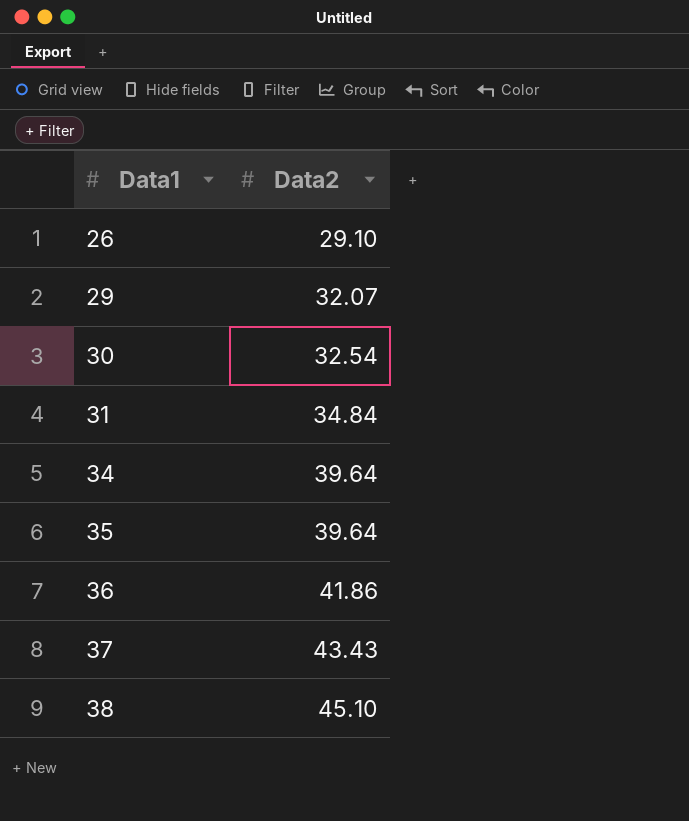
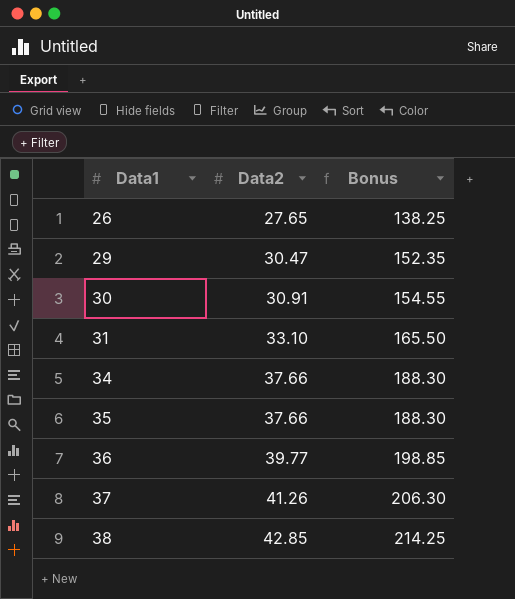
column Bonus | formula: none -> [Data2] * 5
26 | Data2: 29.10 -> 27.65
29 | Data2: 32.07 -> 30.47
30 | Data2: 32.54 -> 30.91
31 | Data2: 34.84 -> 33.10
34 | Data2: 39.64 -> 37.66
35 | Data2: 39.64 -> 37.66
36 | Data2: 41.86 -> 39.77
37 | Data2: 43.43 -> 41.26
38 | Data2: 45.10 -> 42.85

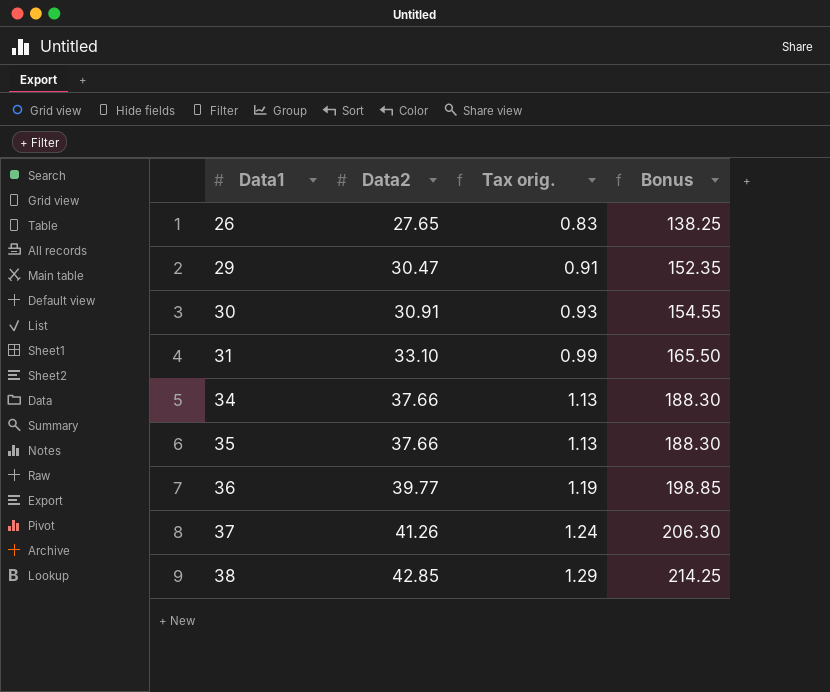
column Tax orig. | formula: none -> [Data2] * 0.03

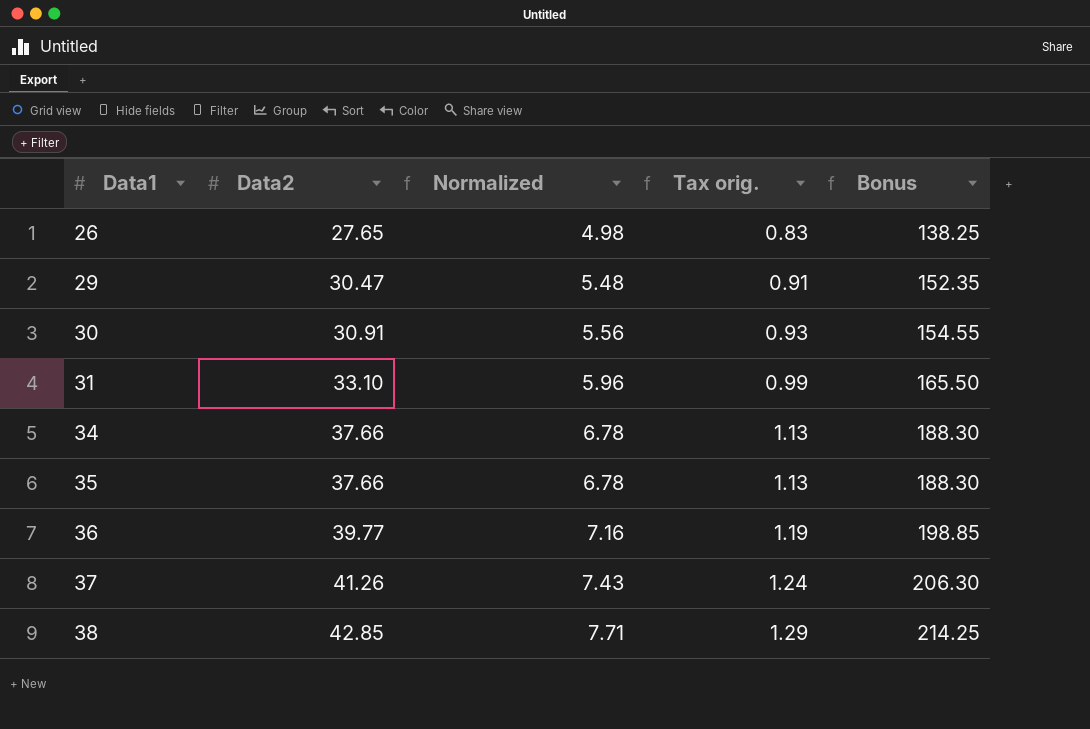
column Normalized | formula: none -> [Data2] * 0.18

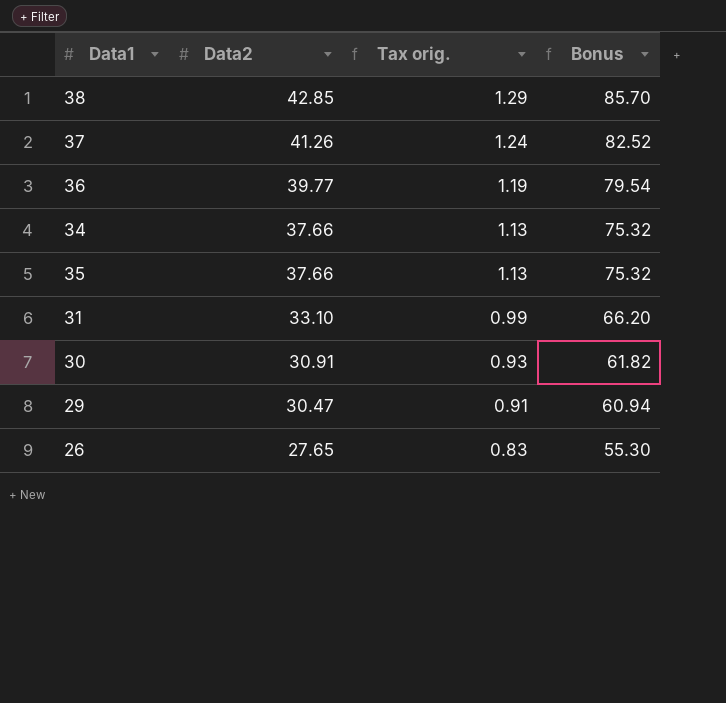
row order: Data1 ascending -> Data2 descending
column Normalized | formula: [Data2] * 0.18 -> none
column Bonus | formula: [Data2] * 5 -> [Data2] * 2

